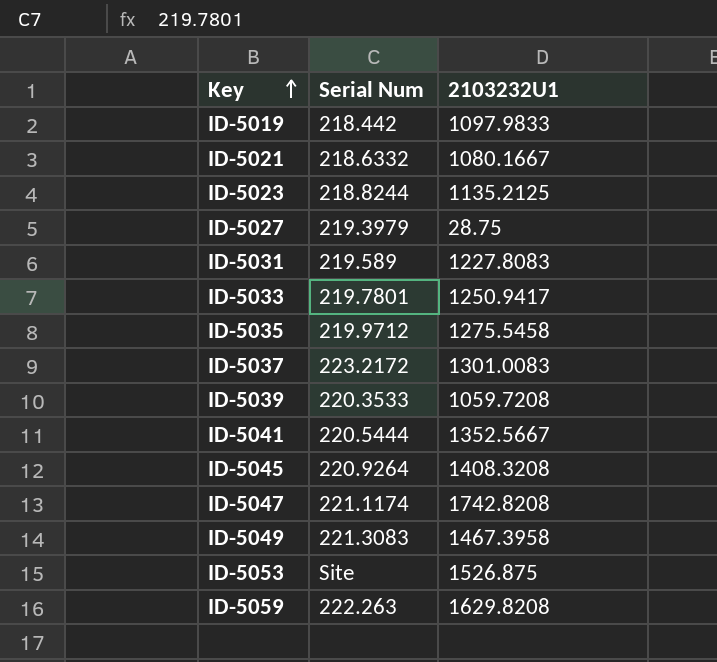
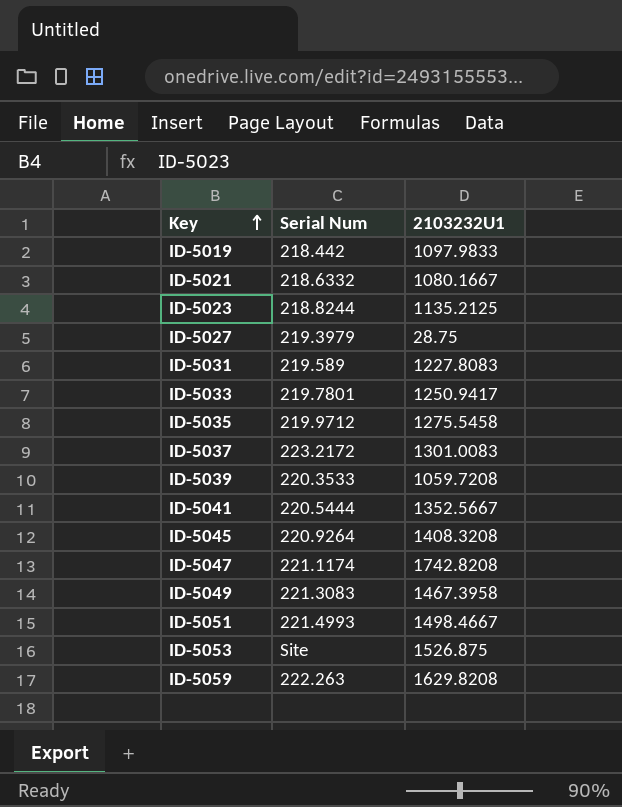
row ID-5051: none -> 221.4993 | 1498.4667

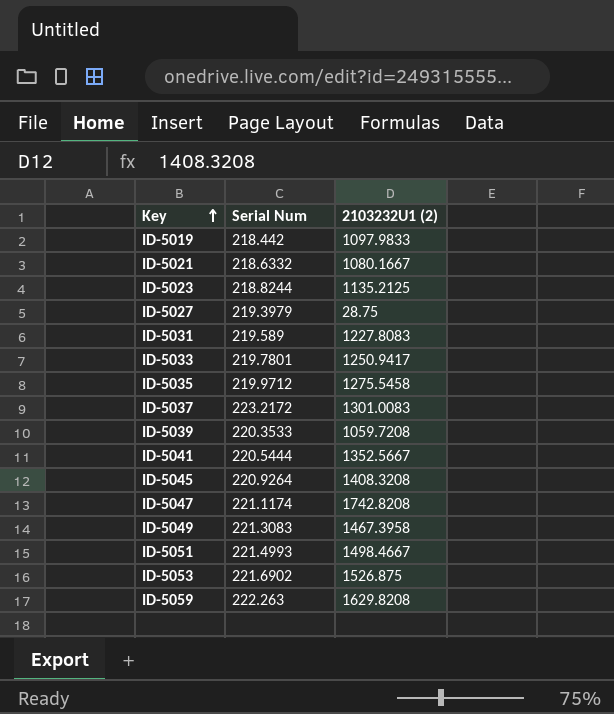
column name: 2103232U1 -> 2103232U1 (2)
ID-5053 | Serial Num: Site -> 221.6902

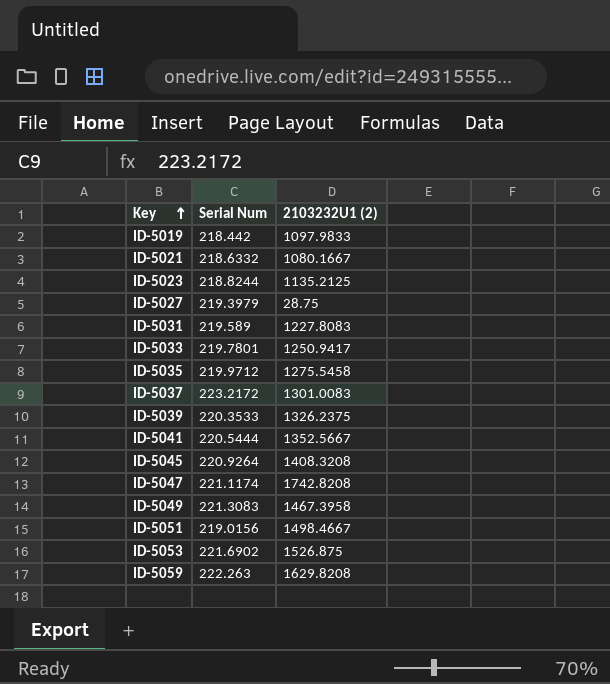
ID-5039 | 2103232U1 (2): 1059.7208 -> 1326.2375
ID-5051 | Serial Num: 221.4993 -> 219.0156

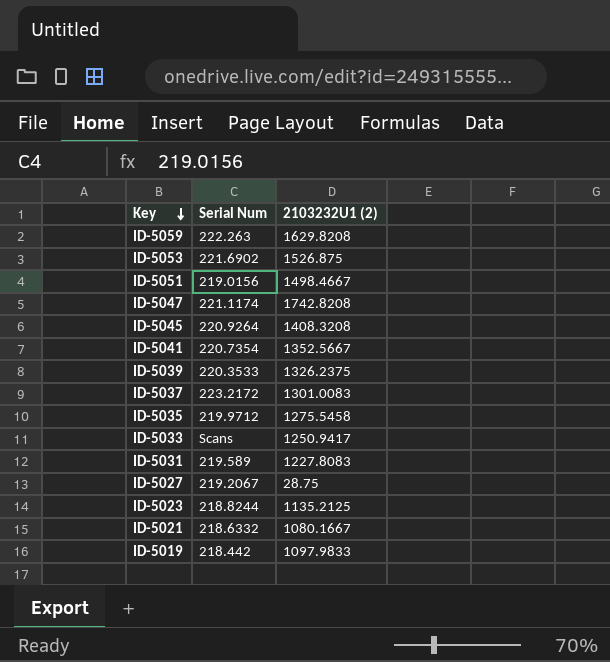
row order: Key ascending -> Key descending
row ID-5049: 221.3083 | 1467.3958 -> none
ID-5041 | Serial Num: 220.5444 -> 220.7354
ID-5033 | Serial Num: 219.7801 -> Scans
ID-5027 | Serial Num: 219.3979 -> 219.2067

